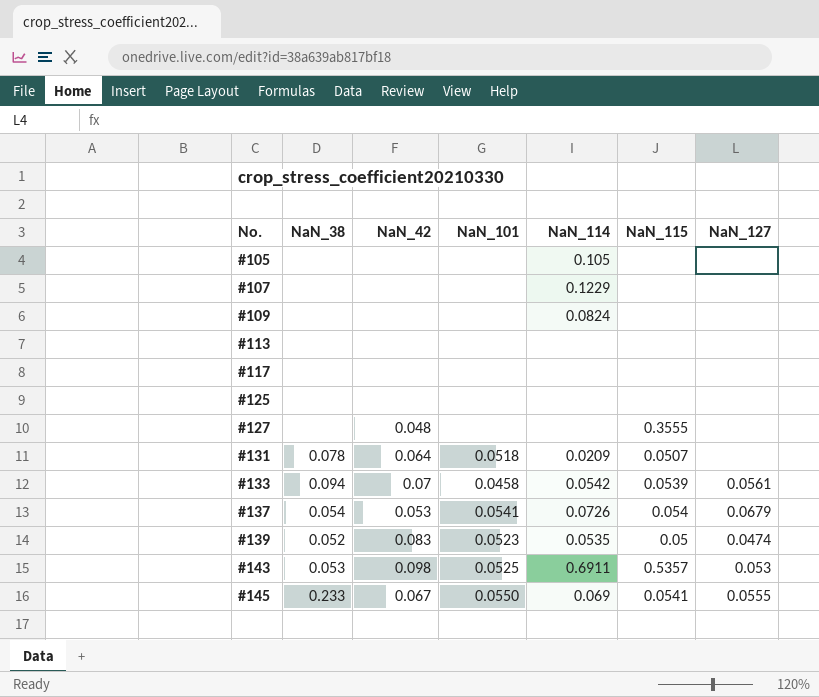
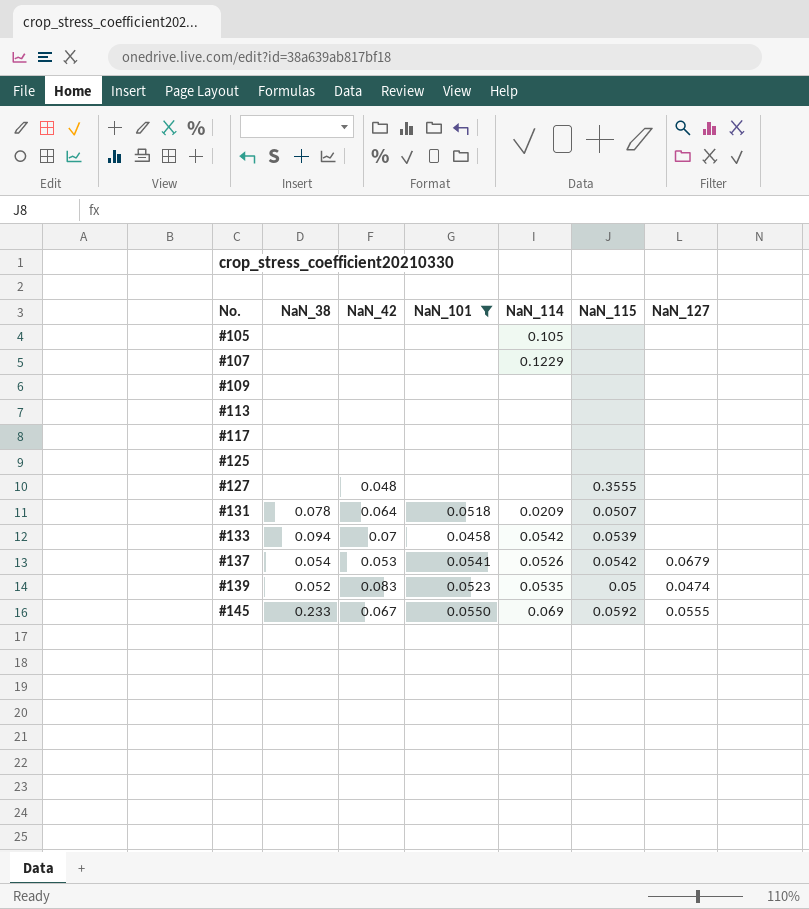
filter: none -> NaN_101 != 0.0525
#109 | NaN_114: 0.0824 -> none
#133 | NaN_127: 0.0561 -> none
#137 | NaN_114: 0.0726 -> 0.0526
#137 | NaN_115: 0.054 -> 0.0542
#145 | NaN_115: 0.0541 -> 0.0592

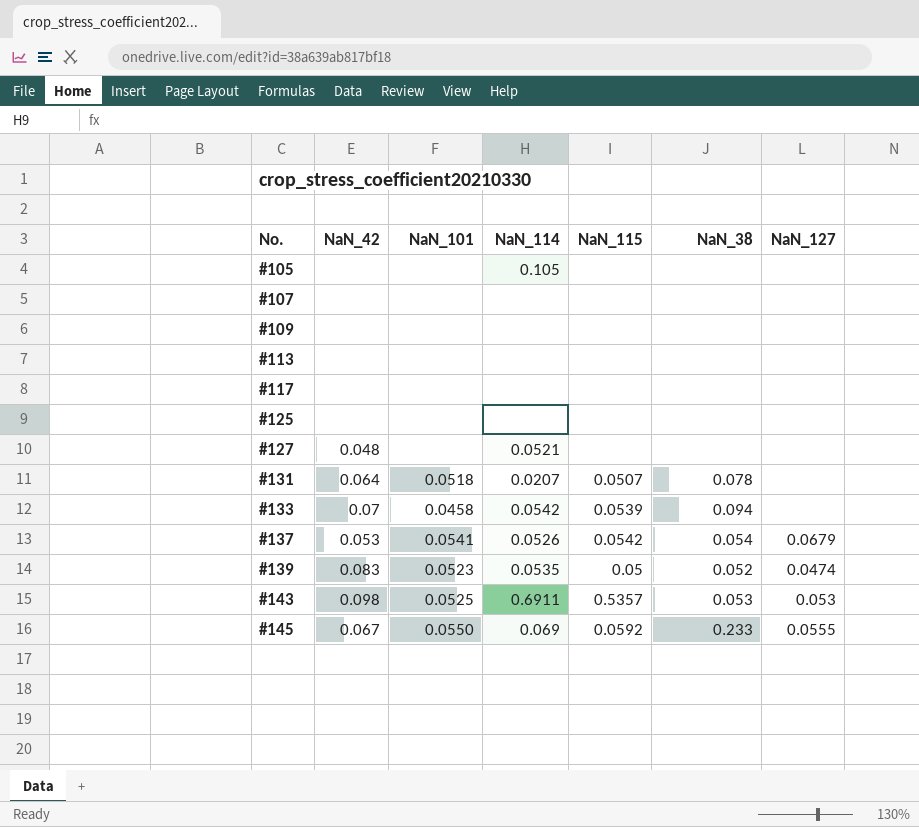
filter: NaN_101 != 0.0525 -> none
column NaN_38 | position: 2 -> 6
#107 | NaN_114: 0.1229 -> none
#127 | NaN_114: none -> 0.0521
#127 | NaN_115: 0.3555 -> none
#131 | NaN_114: 0.0209 -> 0.0207

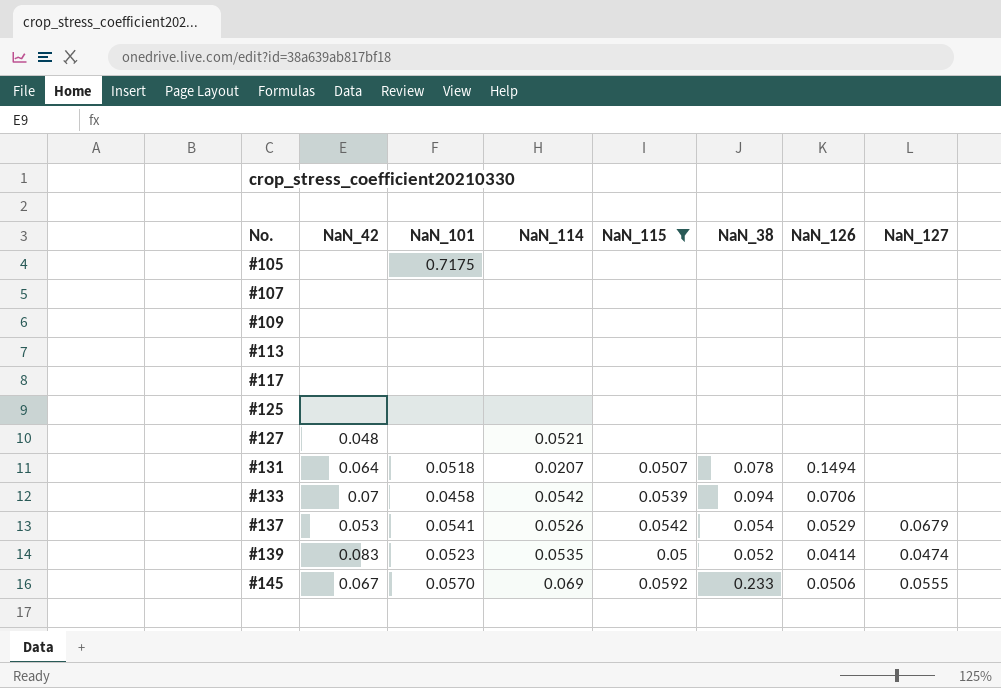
filter: none -> NaN_115 != 0.5357
column NaN_126 | position: none -> 7
#105 | NaN_101: none -> 0.7175
#105 | NaN_114: 0.105 -> none
#145 | NaN_101: 0.0550 -> 0.0570

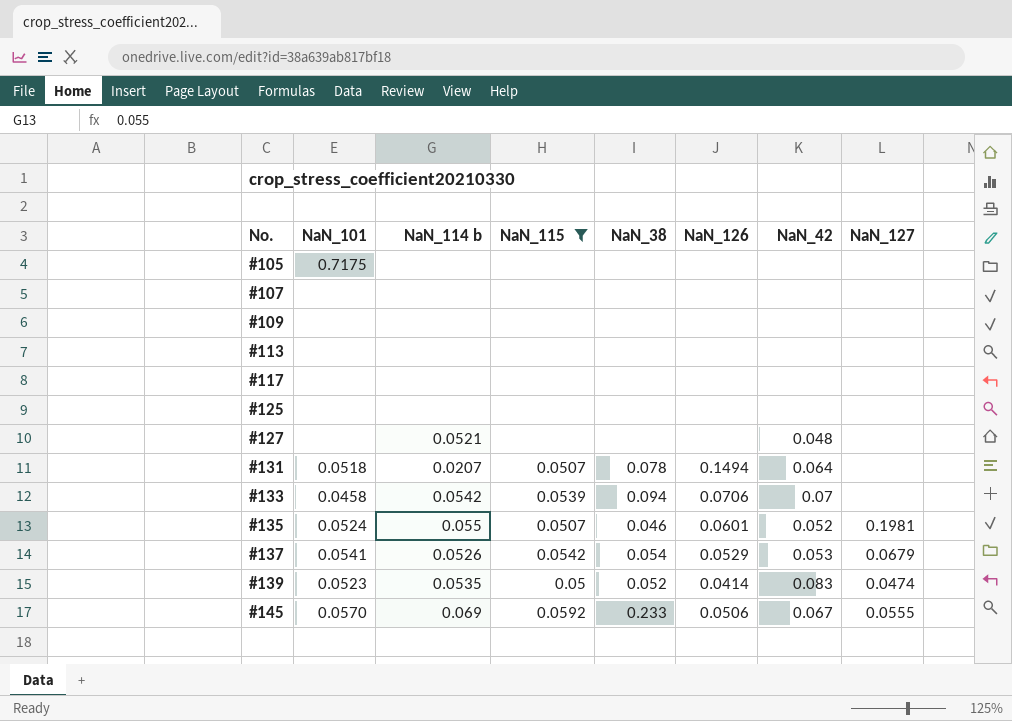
column name: NaN_114 -> NaN_114 b
column NaN_42 | position: 2 -> 7
row #135: none -> 0.0524 | 0.055 | 0.0507 | 0.046 | 0.0601 | 0.052 | 0.1981

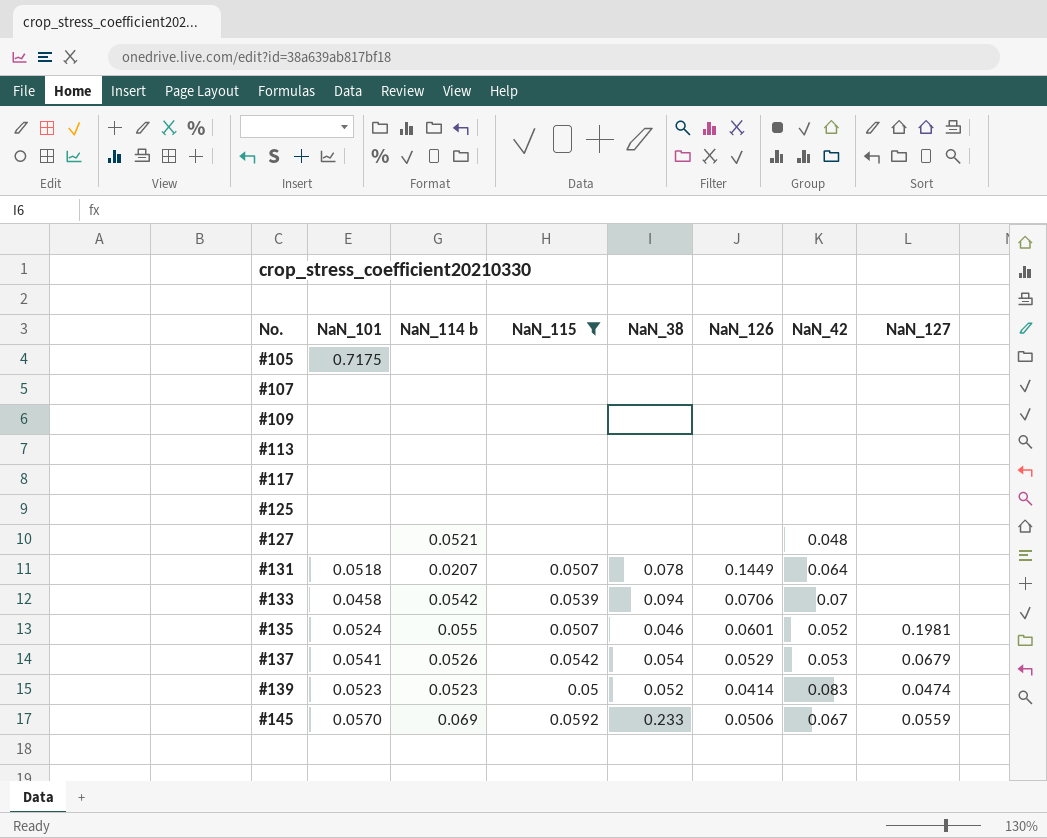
#131 | NaN_126: 0.1494 -> 0.1449
#139 | NaN_114 b: 0.0535 -> 0.0523
#145 | NaN_127: 0.0555 -> 0.0559

